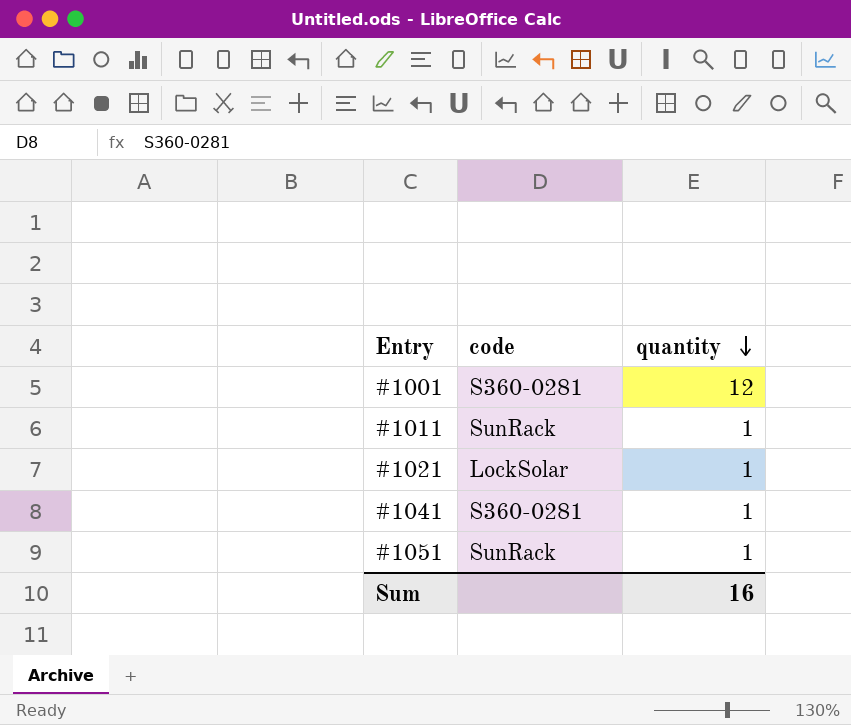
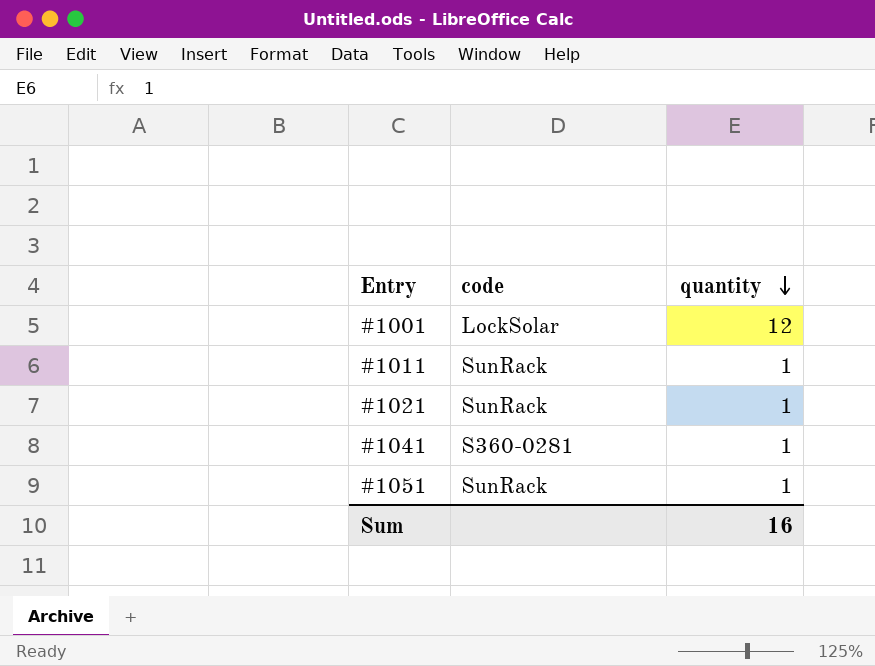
#1001 | code: S360-0281 -> LockSolar
#1021 | code: LockSolar -> SunRack

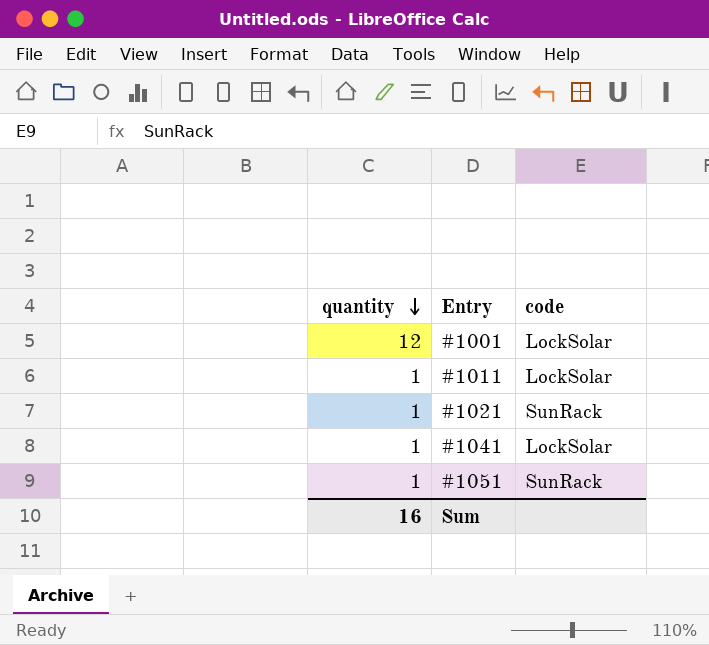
column quantity | position: 3 -> 1
#1011 | code: SunRack -> LockSolar
#1041 | code: S360-0281 -> LockSolar

